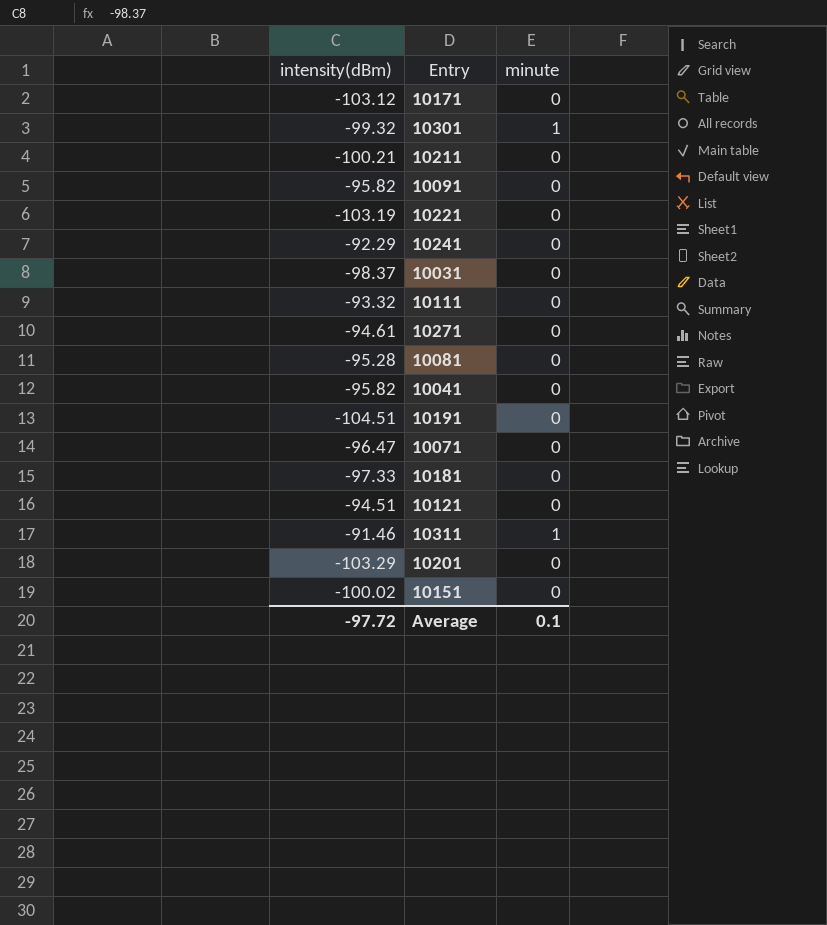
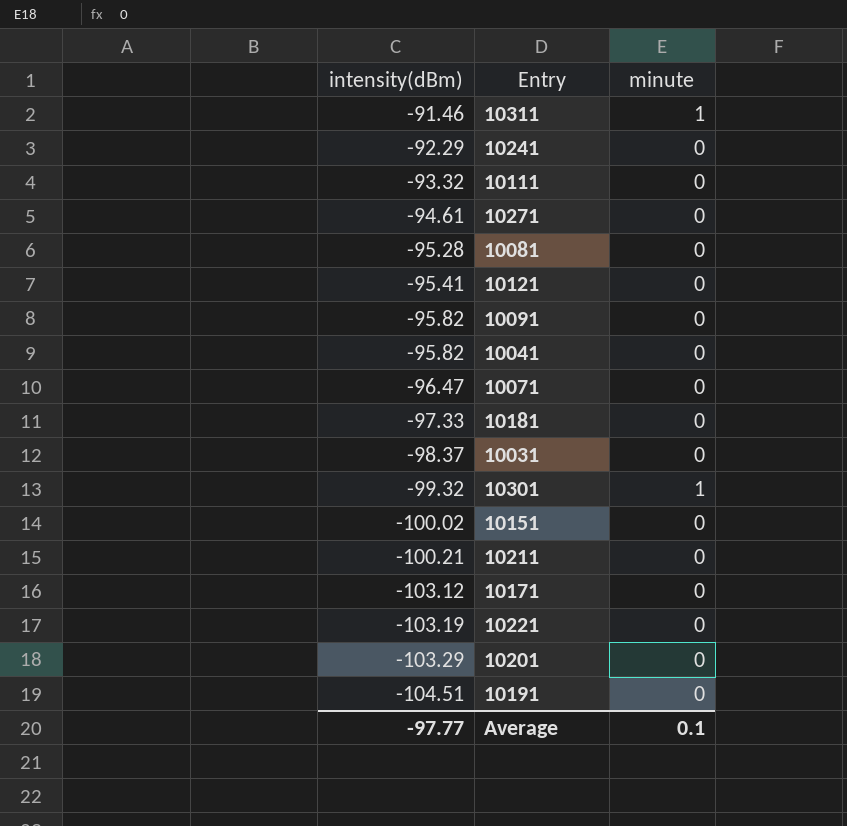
row order: none -> intensity(dBm) descending
10121 | intensity(dBm): -94.51 -> -95.41
Average | intensity(dBm): -97.72 -> -97.77

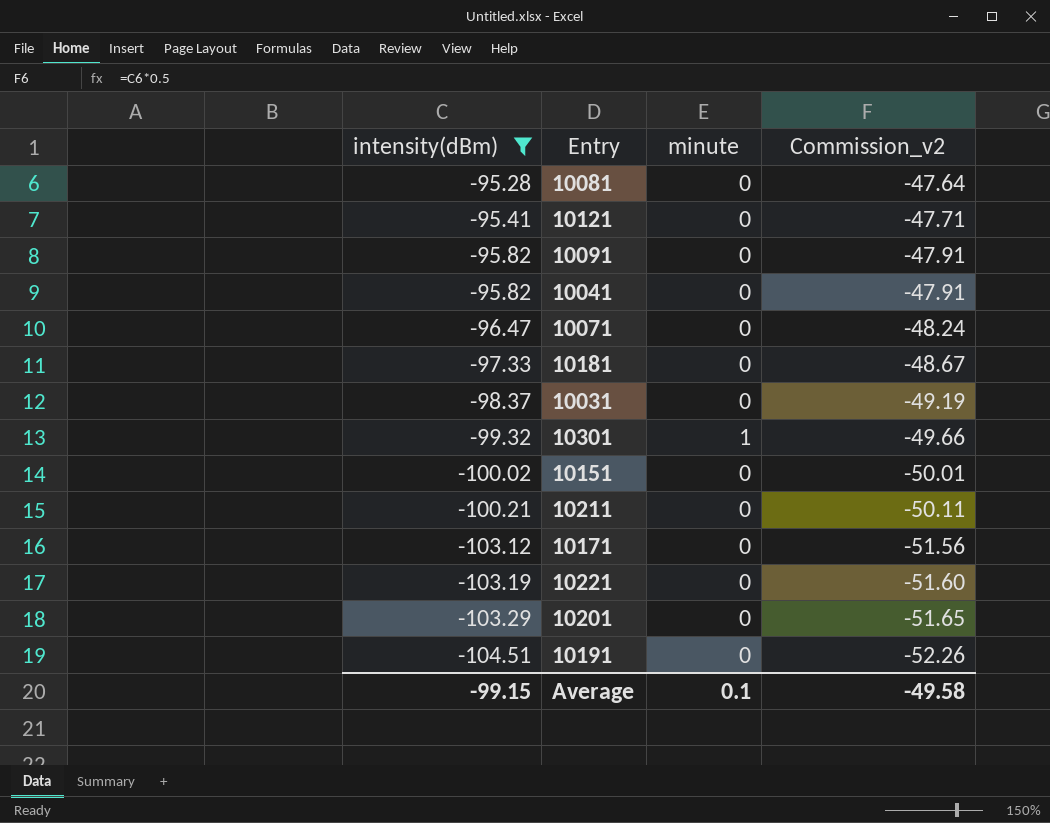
filter: none -> intensity(dBm) <= -95.28
column Commission_v2 | formula: none -> [intensity(dBm)] * 0.5
Average | intensity(dBm): -97.77 -> -99.15

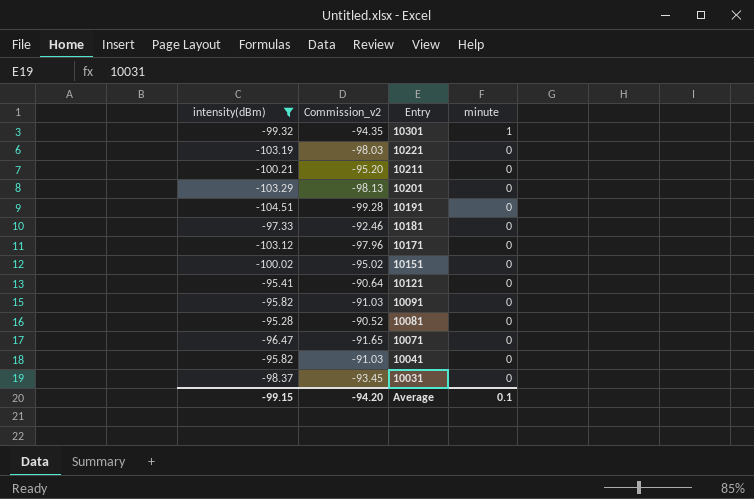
row order: intensity(dBm) descending -> Entry descending
column Commission_v2 | formula: [intensity(dBm)] * 0.5 -> [intensity(dBm)] * 0.95
column Commission_v2 | position: 4 -> 2
Average | Commission_v2: -49.58 -> -94.20

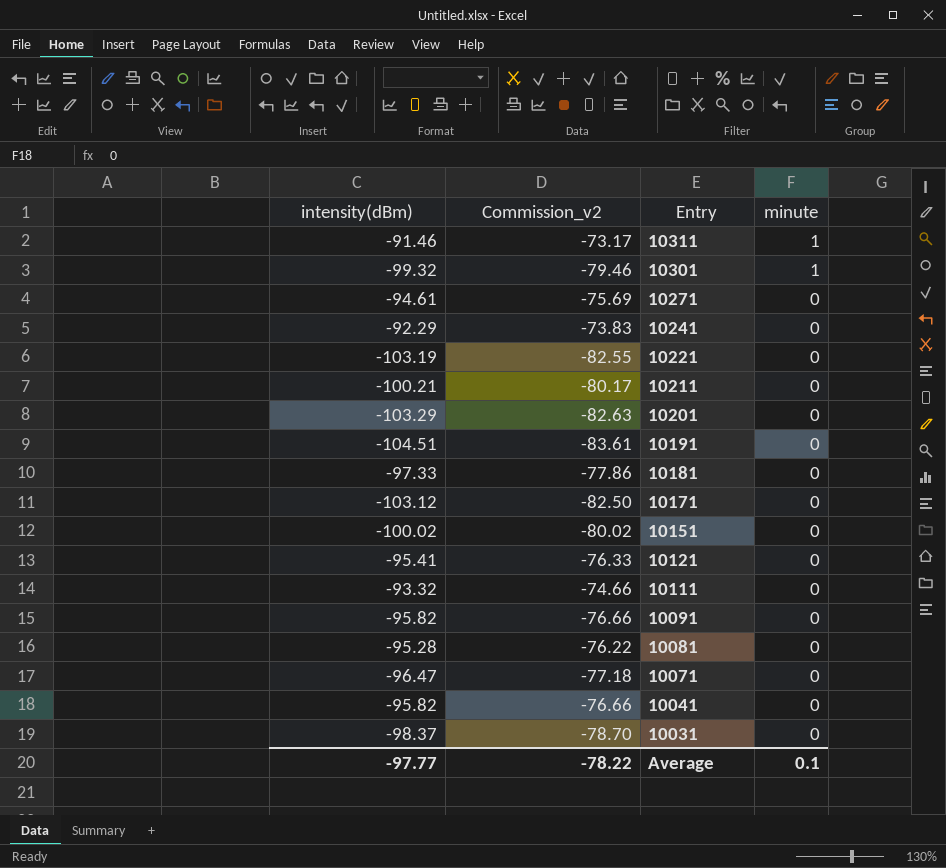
filter: intensity(dBm) <= -95.28 -> none
column Commission_v2 | formula: [intensity(dBm)] * 0.95 -> [intensity(dBm)] * 0.8
Average | intensity(dBm): -99.15 -> -97.77
Average | Commission_v2: -94.20 -> -78.22

